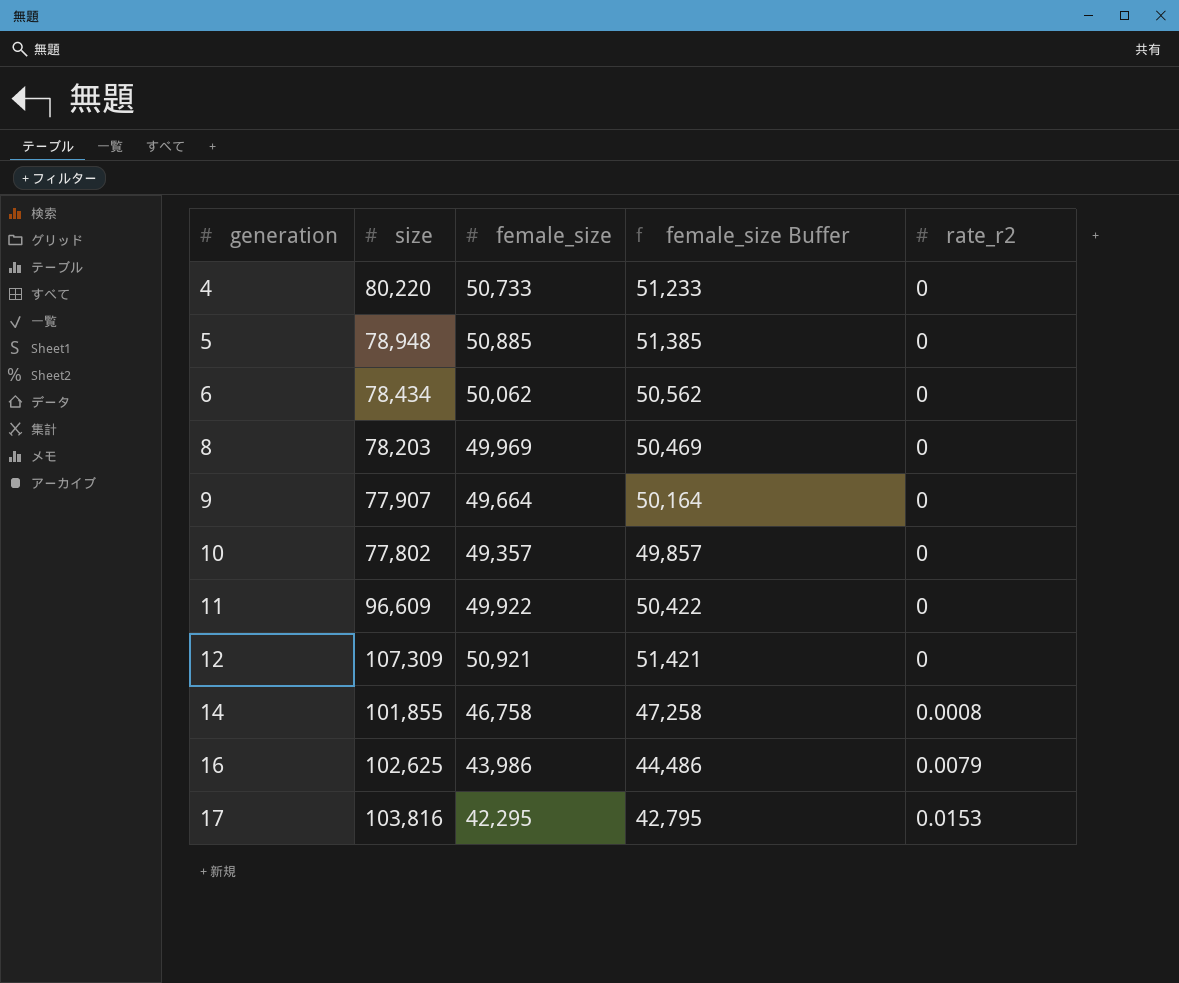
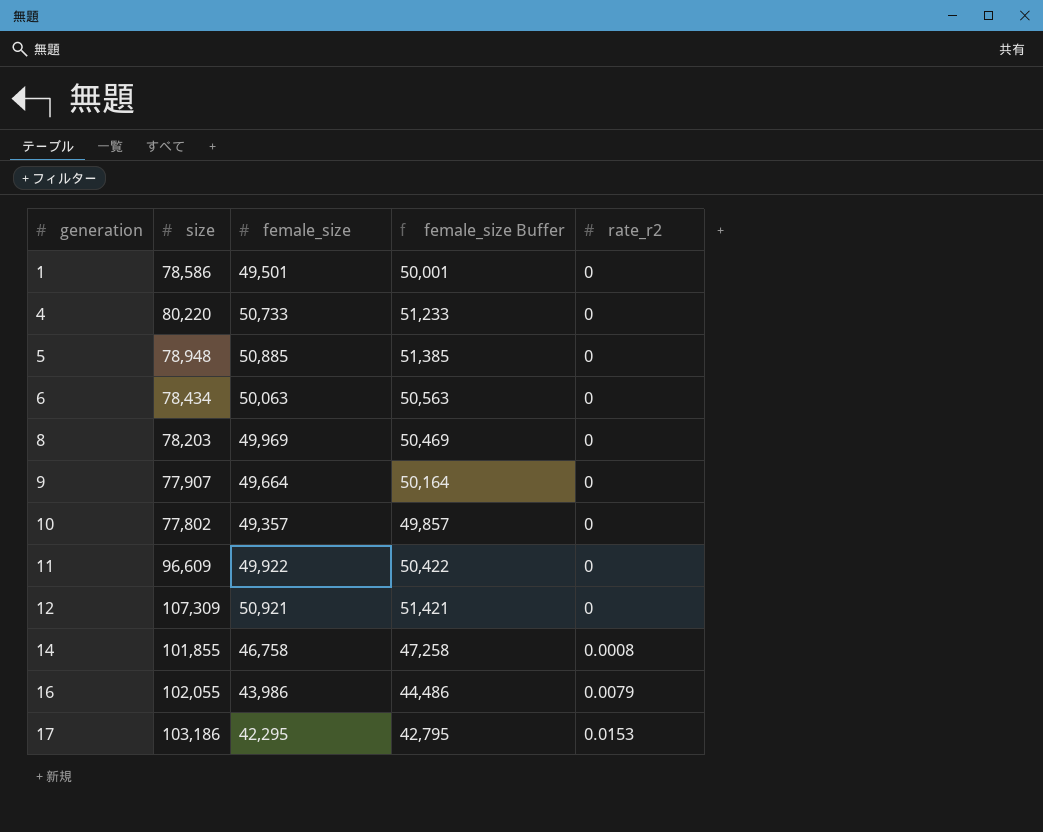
row 1: none -> 78,586 | 49,501 | 50,001 | 0
6 | female_size: 50,062 -> 50,063
6 | female_size Buffer: 50,562 -> 50,563
16 | size: 102,625 -> 102,055
17 | size: 103,816 -> 103,186

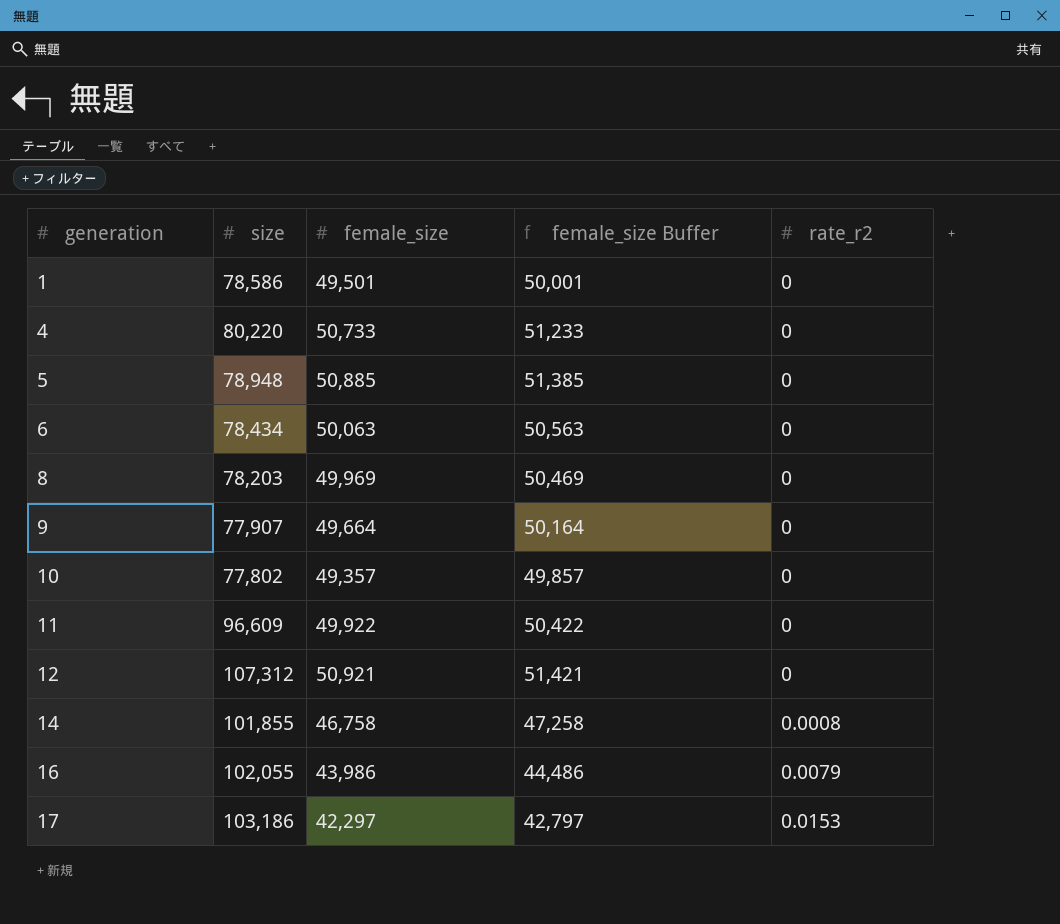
12 | size: 107,309 -> 107,312
17 | female_size: 42,295 -> 42,297
17 | female_size Buffer: 42,795 -> 42,797

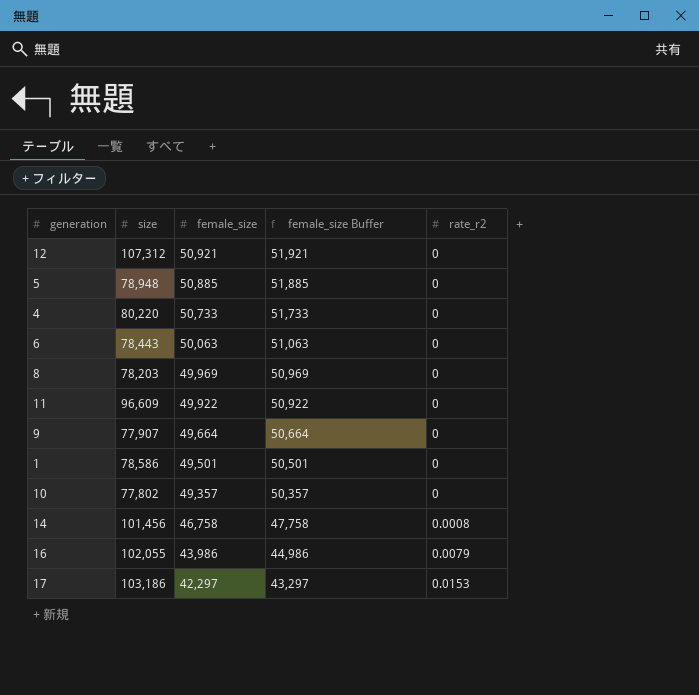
row order: generation ascending -> female_size descending
column female_size Buffer | formula: [female_size] + 500 -> [female_size] + 1000
6 | size: 78,434 -> 78,443
14 | size: 101,855 -> 101,456

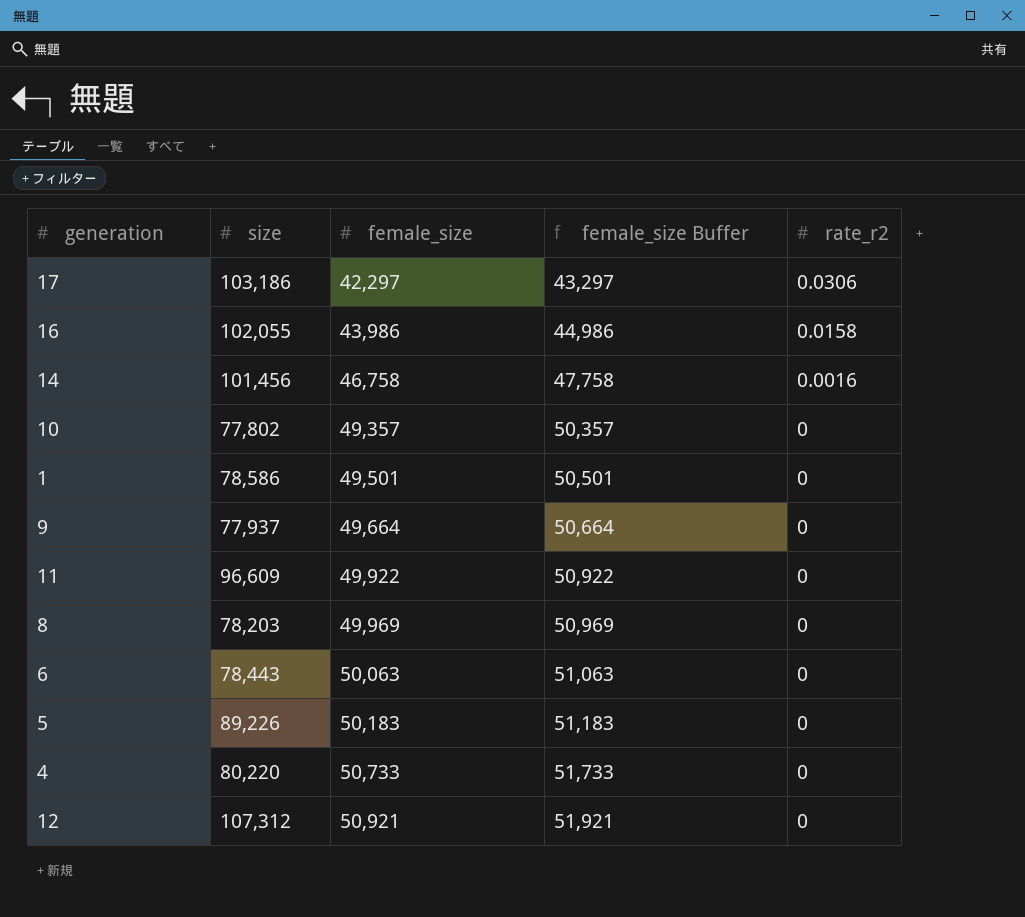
row order: female_size descending -> female_size ascending
17 | rate_r2: 0.0153 -> 0.0306
16 | rate_r2: 0.0079 -> 0.0158
14 | rate_r2: 0.0008 -> 0.0016
9 | size: 77,907 -> 77,937
5 | size: 78,948 -> 89,226
5 | female_size: 50,885 -> 50,183
5 | female_size Buffer: 51,885 -> 51,183

